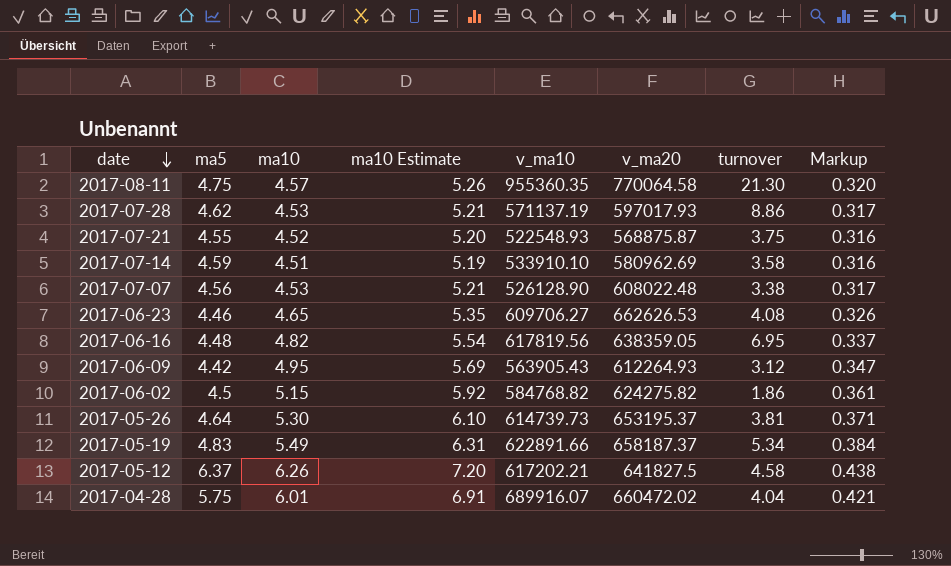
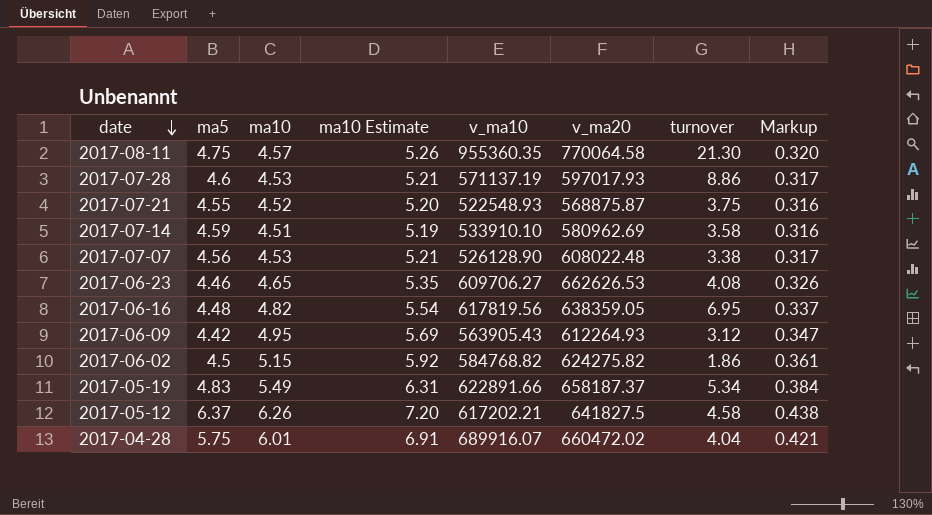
row 2017-05-26: 4.64 | 5.30 | 6.10 | 614739.73 | 653195.37 | 3.81 | 0.371 -> none
2017-07-28 | ma5: 4.62 -> 4.6

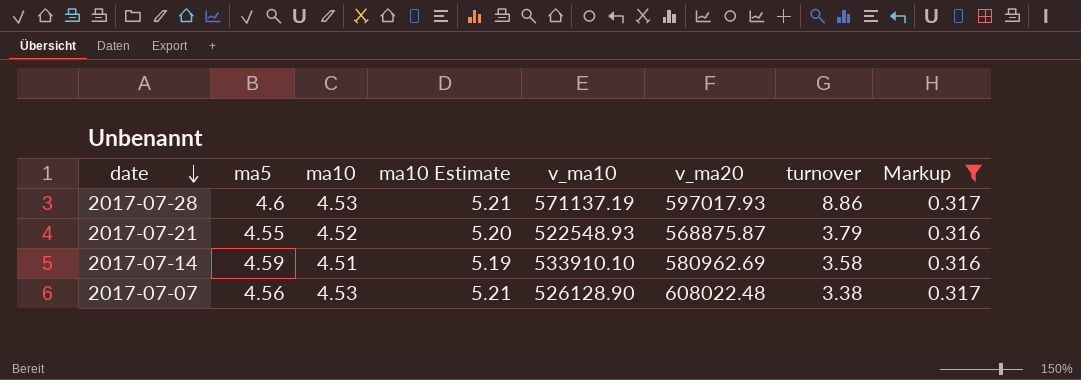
filter: none -> Markup <= 0.317
2017-07-21 | turnover: 3.75 -> 3.79

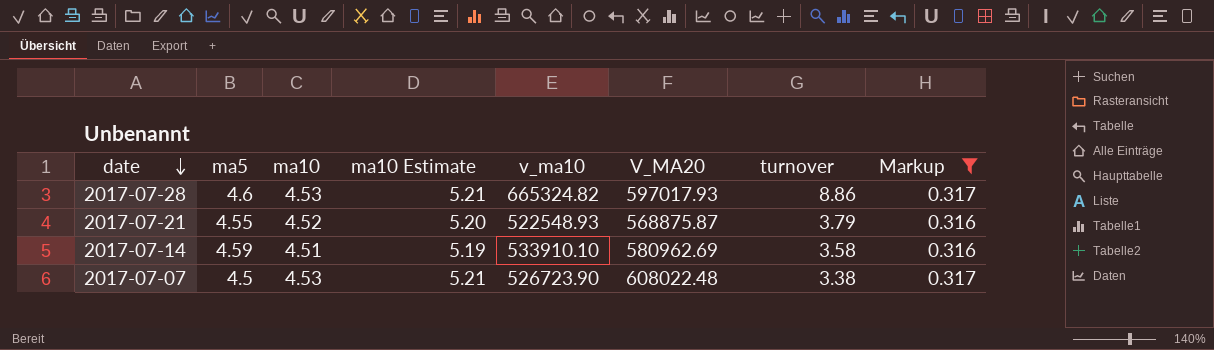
column name: v_ma20 -> V_MA20
2017-07-28 | v_ma10: 571137.19 -> 665324.82
2017-07-07 | ma5: 4.56 -> 4.5
2017-07-07 | v_ma10: 526128.90 -> 526723.90

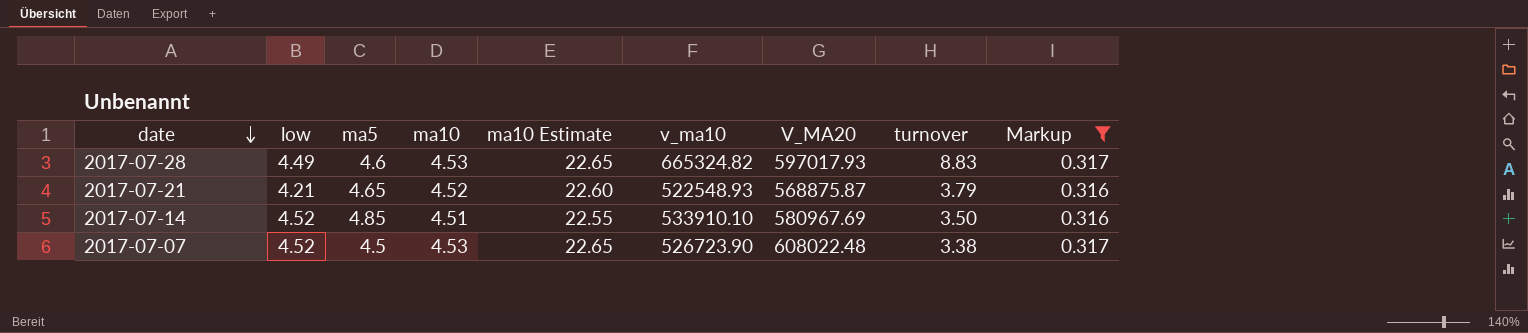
column low | position: none -> 2
column ma10 Estimate | formula: [ma10] * 1.15 -> [ma10] * 5
2017-07-28 | turnover: 8.86 -> 8.83
2017-07-21 | ma5: 4.55 -> 4.65
2017-07-14 | ma5: 4.59 -> 4.85
2017-07-14 | V_MA20: 580962.69 -> 580967.69
2017-07-14 | turnover: 3.58 -> 3.50

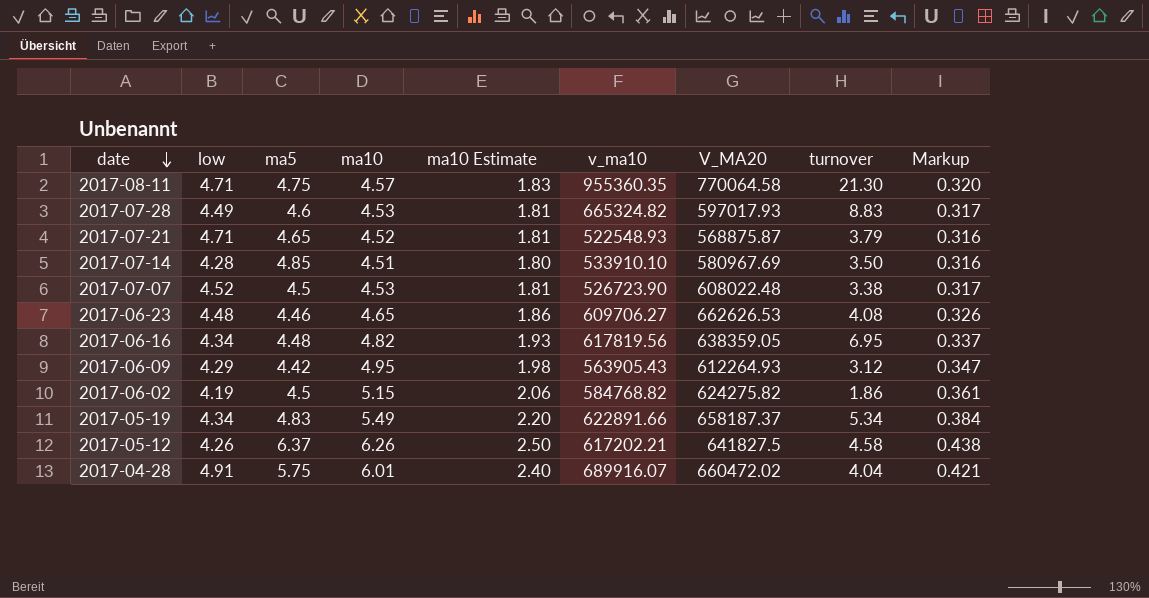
filter: Markup <= 0.317 -> none
column ma10 Estimate | formula: [ma10] * 5 -> [ma10] * 0.4
2017-07-21 | low: 4.21 -> 4.71
2017-07-14 | low: 4.52 -> 4.28

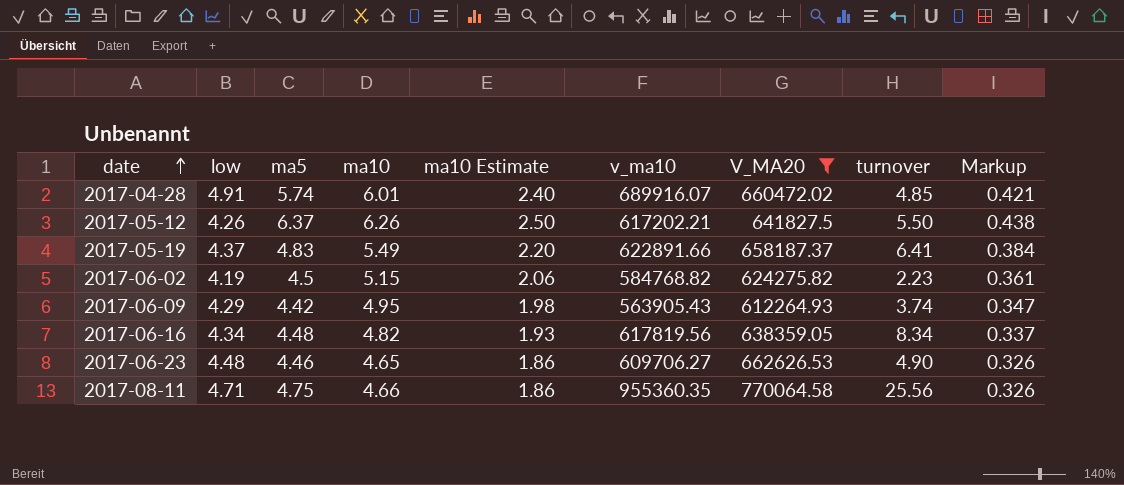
filter: none -> V_MA20 >= 612264.93
row order: date descending -> date ascending
2017-04-28 | ma5: 5.75 -> 5.74
2017-04-28 | turnover: 4.04 -> 4.85
2017-05-12 | turnover: 4.58 -> 5.50
2017-05-19 | low: 4.34 -> 4.37
2017-05-19 | turnover: 5.34 -> 6.41
2017-06-02 | turnover: 1.86 -> 2.23
2017-06-09 | turnover: 3.12 -> 3.74
2017-06-16 | turnover: 6.95 -> 8.34
2017-06-23 | turnover: 4.08 -> 4.90
2017-08-11 | ma10: 4.57 -> 4.66
2017-08-11 | ma10 Estimate: 1.83 -> 1.86
2017-08-11 | turnover: 21.30 -> 25.56
2017-08-11 | Markup: 0.320 -> 0.326

